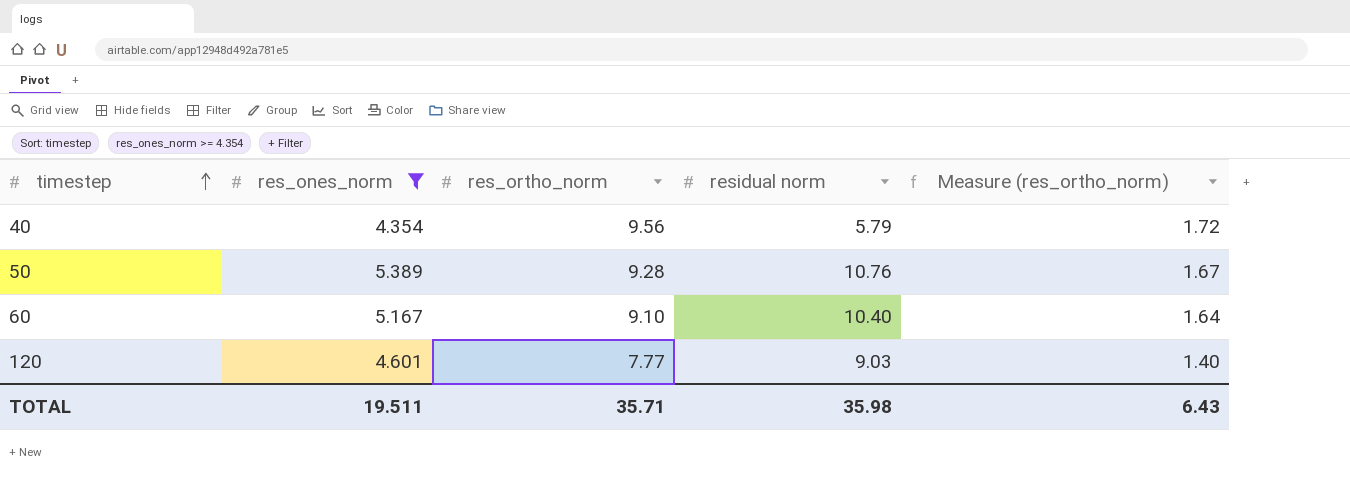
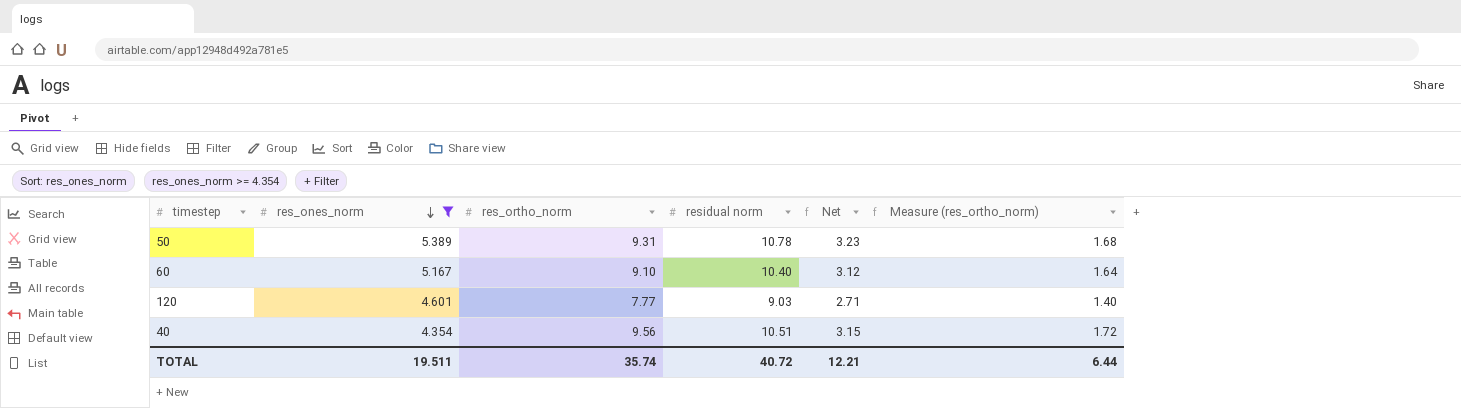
row order: timestep ascending -> res_ones_norm descending
column Net | formula: none -> [residual norm] * 0.3
50 | res_ortho_norm: 9.28 -> 9.31
50 | residual norm: 10.76 -> 10.78
50 | Measure (res_ortho_norm): 1.67 -> 1.68
40 | residual norm: 5.79 -> 10.51
TOTAL | res_ortho_norm: 35.71 -> 35.74
TOTAL | residual norm: 35.98 -> 40.72
TOTAL | Measure (res_ortho_norm): 6.43 -> 6.44

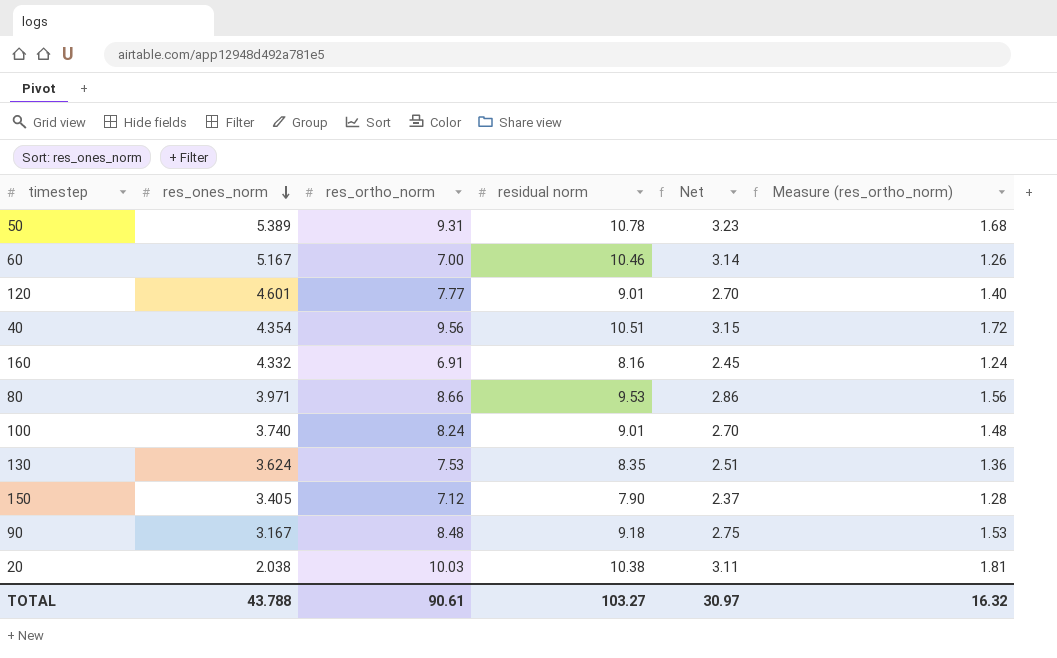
filter: res_ones_norm >= 4.354 -> none
60 | res_ortho_norm: 9.10 -> 7.00
60 | residual norm: 10.40 -> 10.46
60 | Net: 3.12 -> 3.14
60 | Measure (res_ortho_norm): 1.64 -> 1.26
120 | residual norm: 9.03 -> 9.01
120 | Net: 2.71 -> 2.70
TOTAL | res_ones_norm: 19.511 -> 43.788
TOTAL | res_ortho_norm: 35.74 -> 90.61
TOTAL | residual norm: 40.72 -> 103.27
TOTAL | Net: 12.21 -> 30.97
TOTAL | Measure (res_ortho_norm): 6.44 -> 16.32

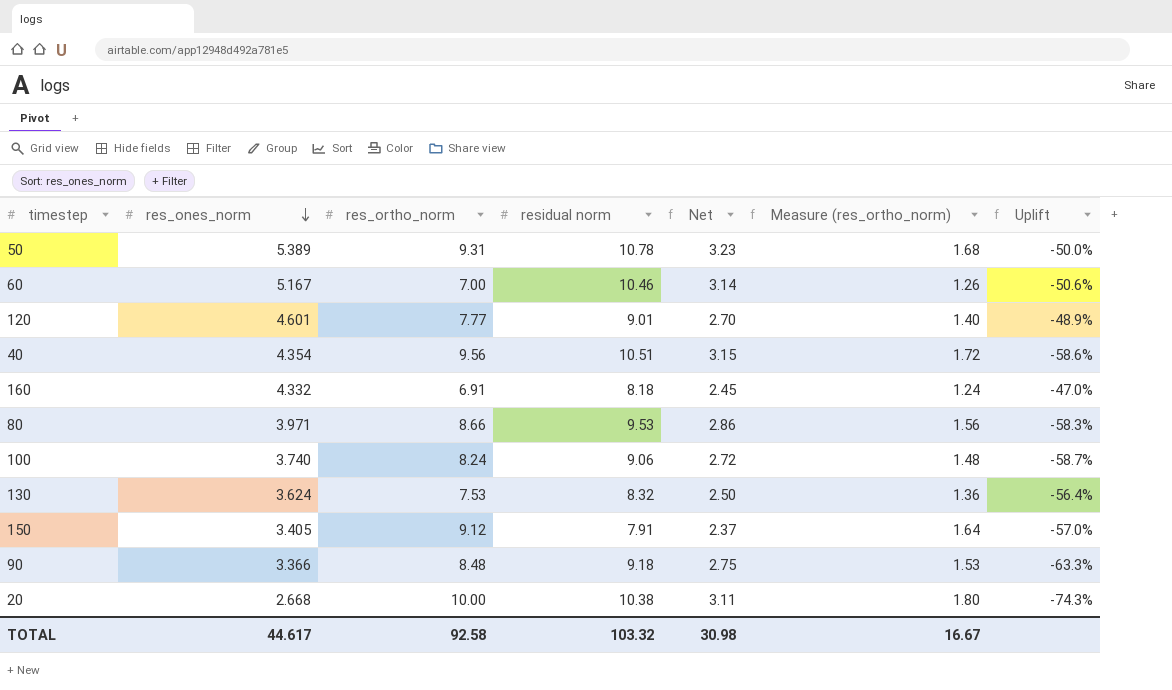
column Uplift | formula: none -> ([res_ones_norm] - [residual norm]) / [residual norm]
160 | residual norm: 8.16 -> 8.18
100 | residual norm: 9.01 -> 9.06
100 | Net: 2.70 -> 2.72
130 | residual norm: 8.35 -> 8.32
130 | Net: 2.51 -> 2.50
150 | res_ortho_norm: 7.12 -> 9.12
150 | residual norm: 7.90 -> 7.91
150 | Measure (res_ortho_norm): 1.28 -> 1.64
90 | res_ones_norm: 3.167 -> 3.366
20 | res_ones_norm: 2.038 -> 2.668
20 | res_ortho_norm: 10.03 -> 10.00
20 | Measure (res_ortho_norm): 1.81 -> 1.80
TOTAL | res_ones_norm: 43.788 -> 44.617
TOTAL | res_ortho_norm: 90.61 -> 92.58
TOTAL | residual norm: 103.27 -> 103.32
TOTAL | Net: 30.97 -> 30.98
TOTAL | Measure (res_ortho_norm): 16.32 -> 16.67

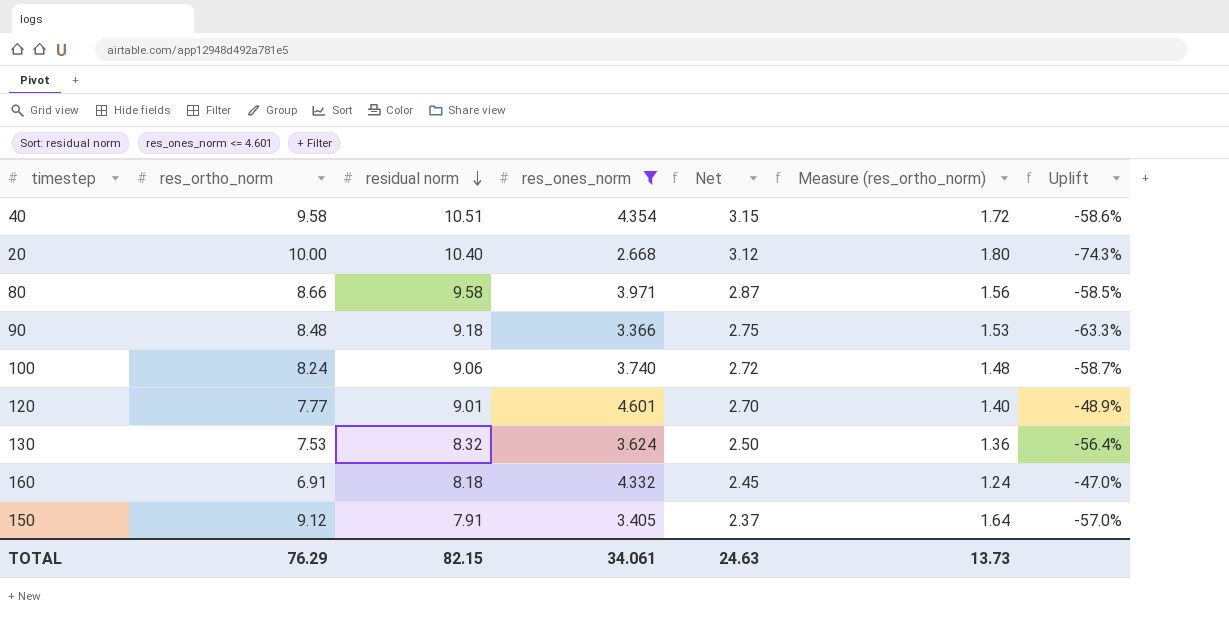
filter: none -> res_ones_norm <= 4.601
row order: res_ones_norm descending -> residual norm descending
column res_ones_norm | position: 2 -> 4
40 | res_ortho_norm: 9.56 -> 9.58
20 | residual norm: 10.38 -> 10.40
20 | Net: 3.11 -> 3.12
80 | residual norm: 9.53 -> 9.58
80 | Net: 2.86 -> 2.87
80 | Uplift: -58.3% -> -58.5%
TOTAL | res_ortho_norm: 92.58 -> 76.29
TOTAL | residual norm: 103.32 -> 82.15
TOTAL | res_ones_norm: 44.617 -> 34.061
TOTAL | Net: 30.98 -> 24.63
TOTAL | Measure (res_ortho_norm): 16.67 -> 13.73

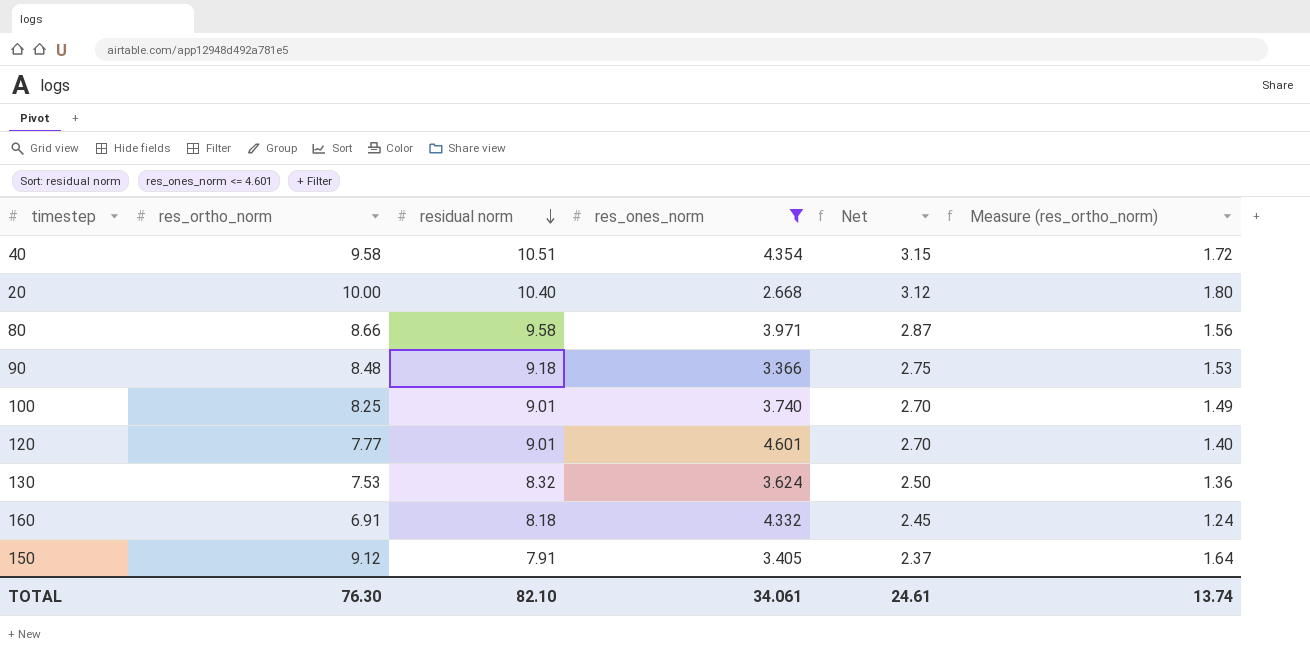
column Uplift | formula: ([res_ones_norm] - [residual norm]) / [residual norm] -> none
100 | res_ortho_norm: 8.24 -> 8.25
100 | residual norm: 9.06 -> 9.01
100 | Net: 2.72 -> 2.70
100 | Measure (res_ortho_norm): 1.48 -> 1.49
TOTAL | res_ortho_norm: 76.29 -> 76.30
TOTAL | residual norm: 82.15 -> 82.10
TOTAL | Net: 24.63 -> 24.61
TOTAL | Measure (res_ortho_norm): 13.73 -> 13.74

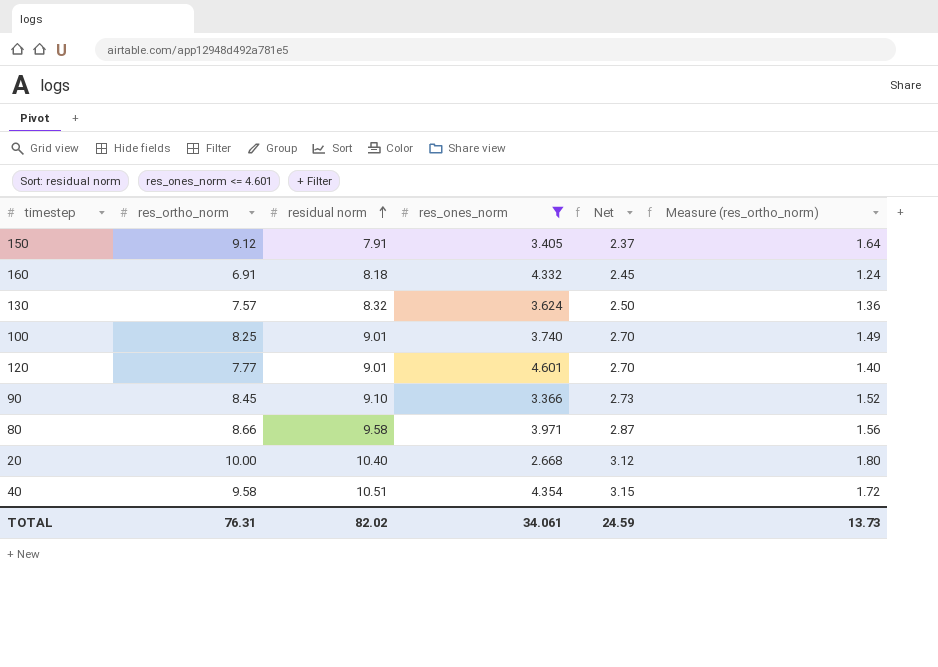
row order: residual norm descending -> residual norm ascending
130 | res_ortho_norm: 7.53 -> 7.57
90 | res_ortho_norm: 8.48 -> 8.45
90 | residual norm: 9.18 -> 9.10
90 | Net: 2.75 -> 2.73
90 | Measure (res_ortho_norm): 1.53 -> 1.52
TOTAL | res_ortho_norm: 76.30 -> 76.31
TOTAL | residual norm: 82.10 -> 82.02
TOTAL | Net: 24.61 -> 24.59
TOTAL | Measure (res_ortho_norm): 13.74 -> 13.73

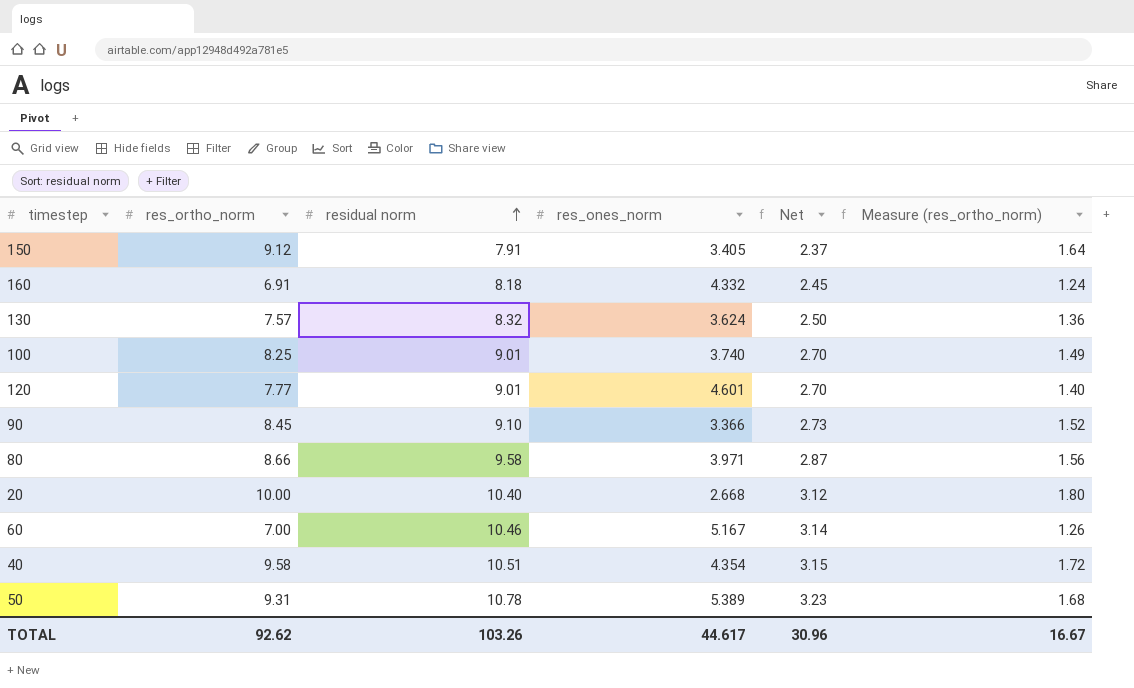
filter: res_ones_norm <= 4.601 -> none
TOTAL | res_ortho_norm: 76.31 -> 92.62
TOTAL | residual norm: 82.02 -> 103.26
TOTAL | res_ones_norm: 34.061 -> 44.617
TOTAL | Net: 24.59 -> 30.96
TOTAL | Measure (res_ortho_norm): 13.73 -> 16.67

